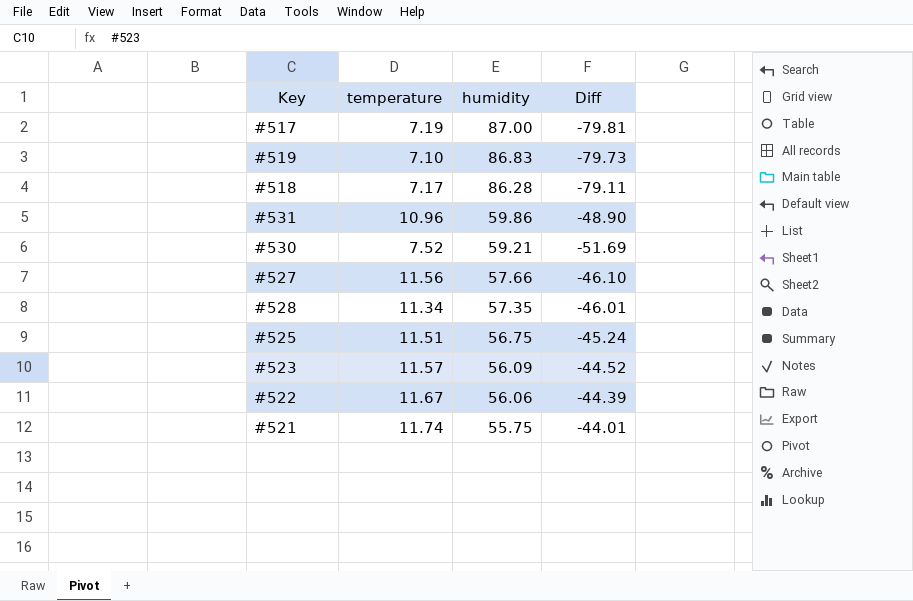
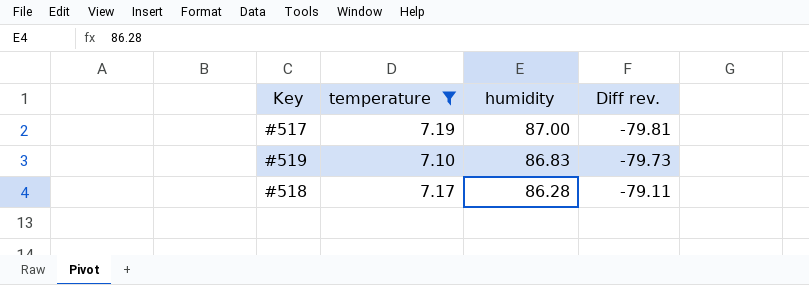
filter: none -> temperature <= 7.19
column name: Diff -> Diff rev.

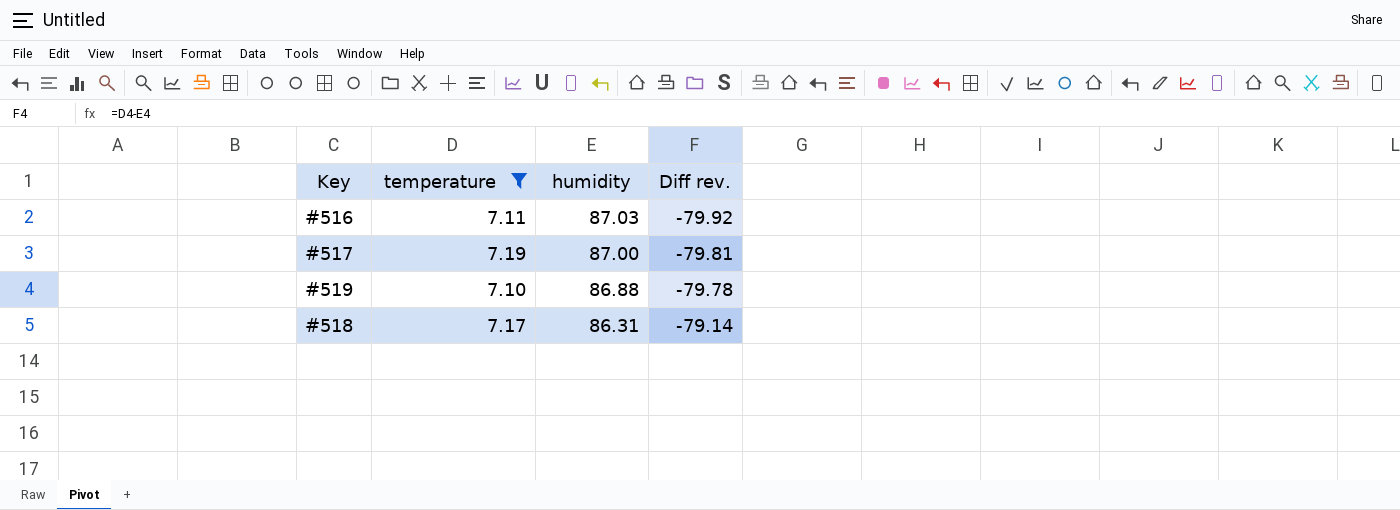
row #516: none -> 7.11 | 87.03 | -79.92
#519 | humidity: 86.83 -> 86.88
#519 | Diff rev.: -79.73 -> -79.78
#518 | humidity: 86.28 -> 86.31
#518 | Diff rev.: -79.11 -> -79.14

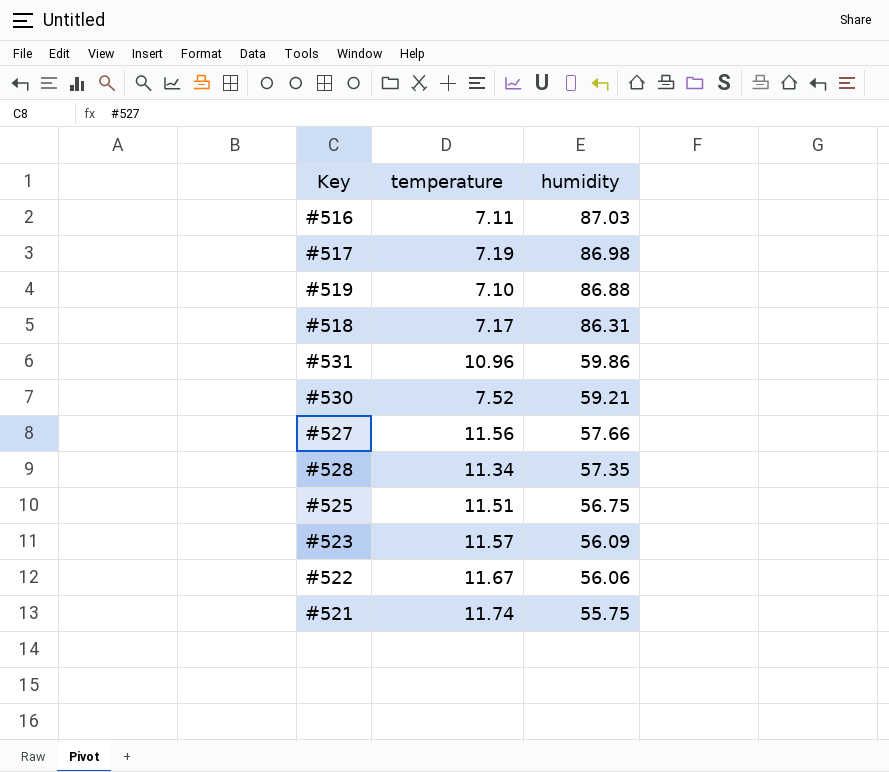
filter: temperature <= 7.19 -> none
column Diff rev. | formula: [temperature] - [humidity] -> none
#517 | humidity: 87.00 -> 86.98

